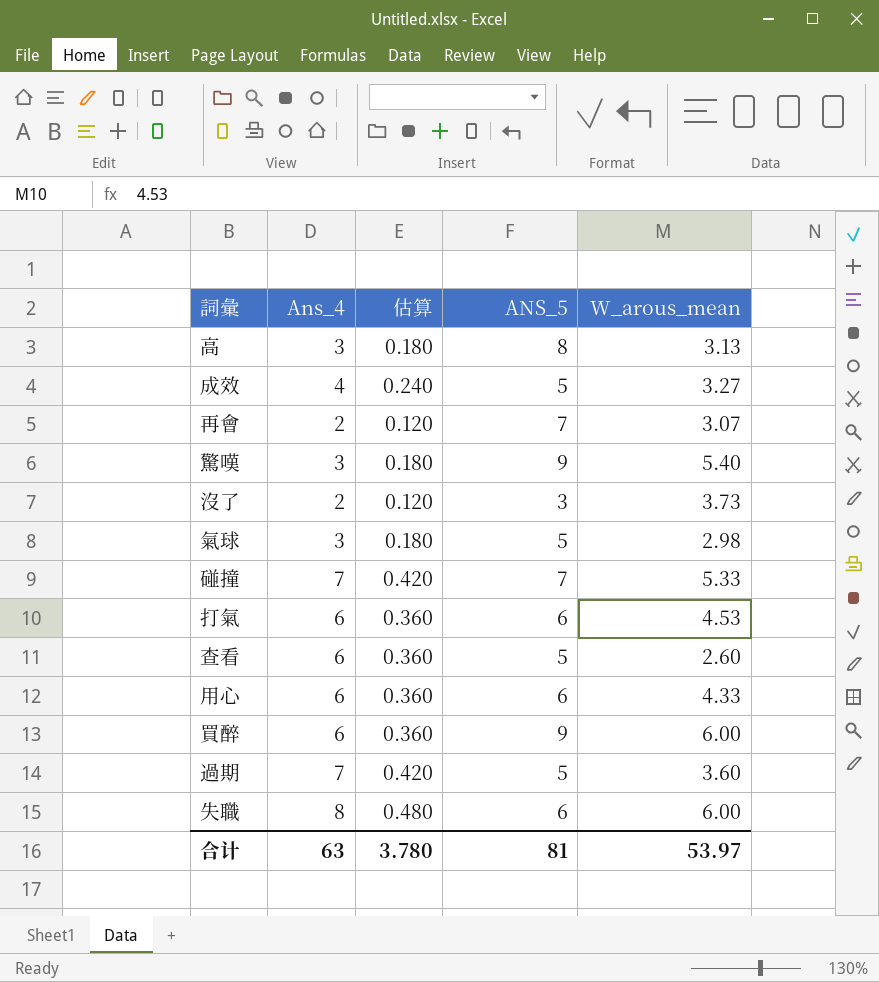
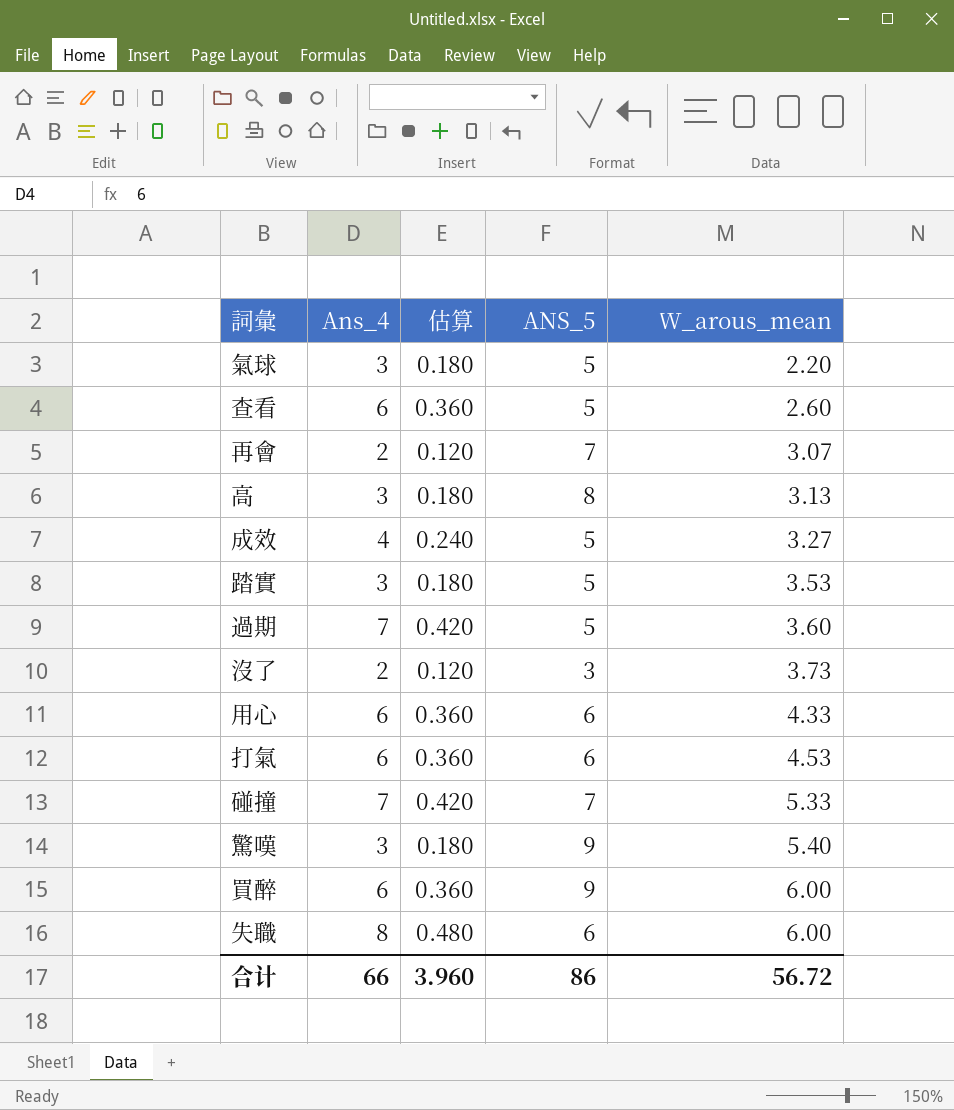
row order: none -> W_arous_mean ascending
氣球 | W_arous_mean: 2.98 -> 2.20
row 踏實: none -> 3 | 0.180 | 5 | 3.53
合计 | Ans_4: 63 -> 66
合计 | 估算: 3.780 -> 3.960
合计 | ANS_5: 81 -> 86
合计 | W_arous_mean: 53.97 -> 56.72

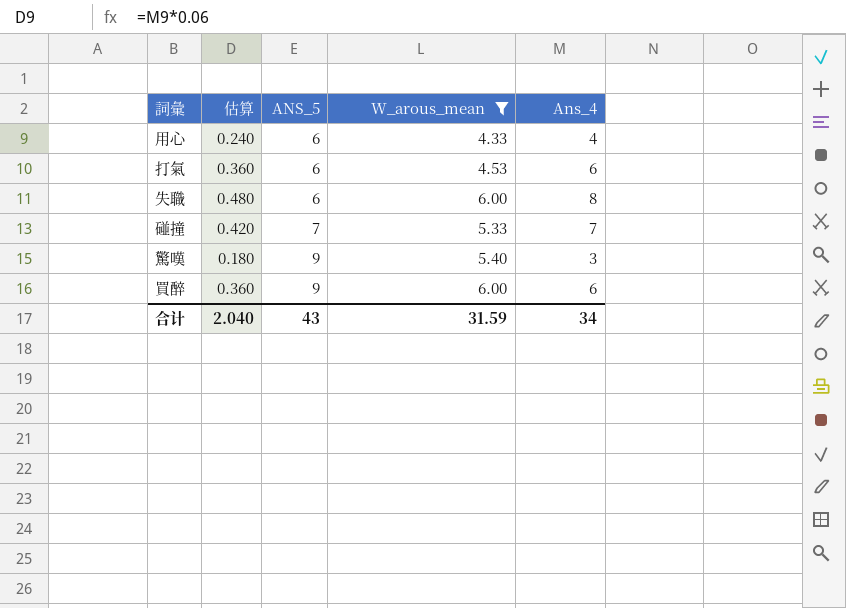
filter: none -> W_arous_mean >= 4.33
row order: W_arous_mean ascending -> ANS_5 ascending
column Ans_4 | position: 2 -> 5
用心 | 估算: 0.360 -> 0.240
用心 | Ans_4: 6 -> 4
合计 | 估算: 3.960 -> 2.040
合计 | ANS_5: 86 -> 43
合计 | W_arous_mean: 56.72 -> 31.59
合计 | Ans_4: 66 -> 34

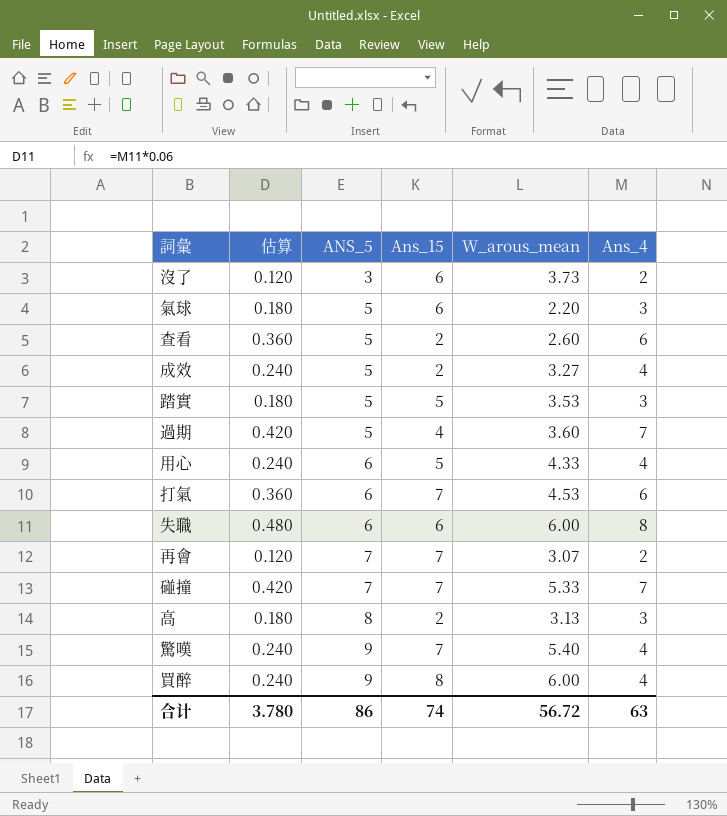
filter: W_arous_mean >= 4.33 -> none
column Ans_15 | position: none -> 4
驚嘆 | 估算: 0.180 -> 0.240
驚嘆 | Ans_4: 3 -> 4
買醉 | 估算: 0.360 -> 0.240
買醉 | Ans_4: 6 -> 4
合计 | 估算: 2.040 -> 3.780
合计 | ANS_5: 43 -> 86
合计 | W_arous_mean: 31.59 -> 56.72
合计 | Ans_4: 34 -> 63

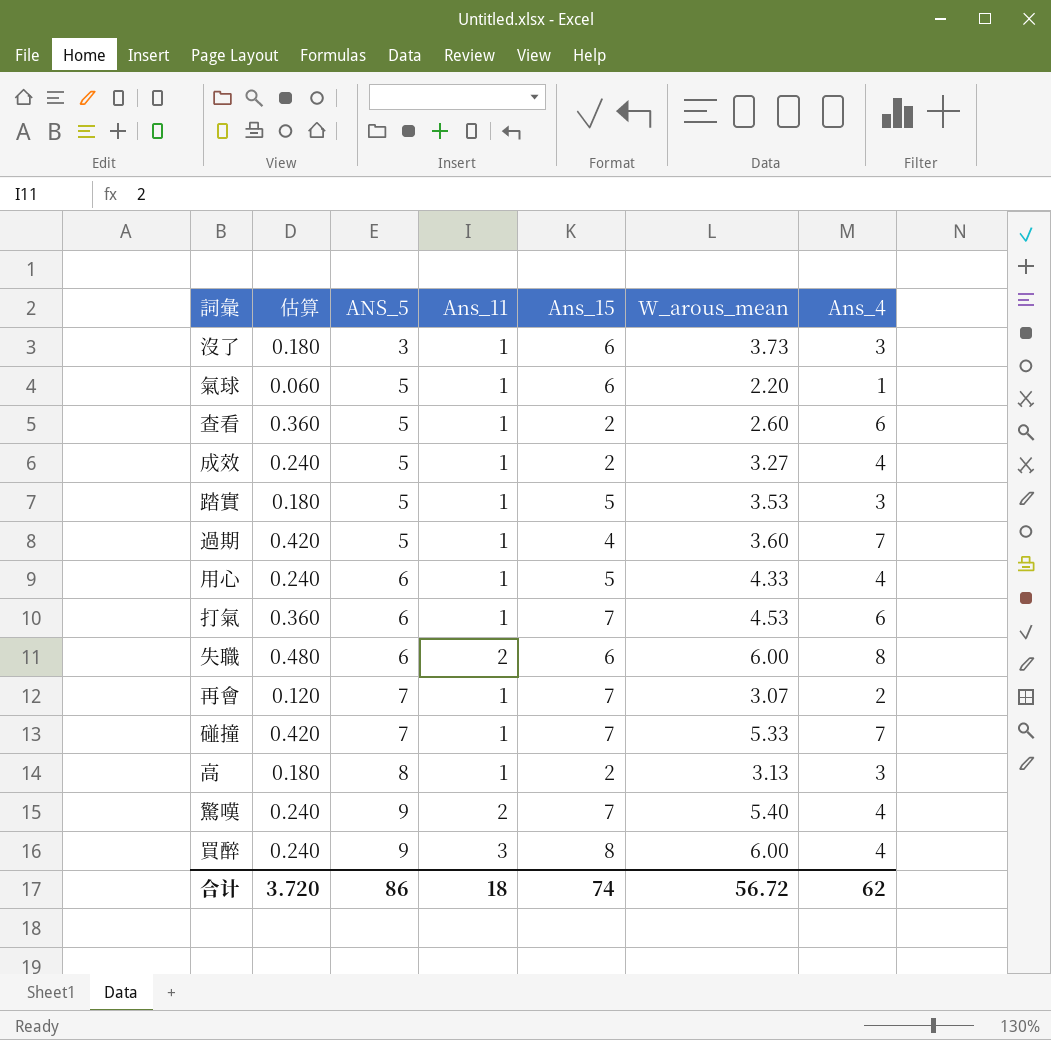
column Ans_11 | position: none -> 4
沒了 | 估算: 0.120 -> 0.180
沒了 | Ans_4: 2 -> 3
氣球 | 估算: 0.180 -> 0.060
氣球 | Ans_4: 3 -> 1
合计 | 估算: 3.780 -> 3.720
合计 | Ans_4: 63 -> 62

